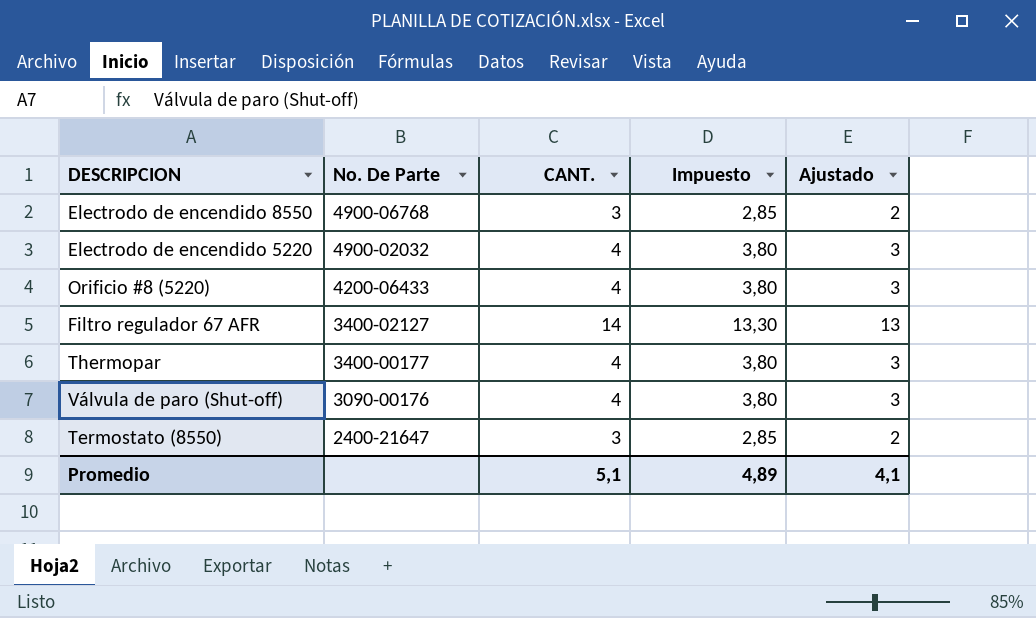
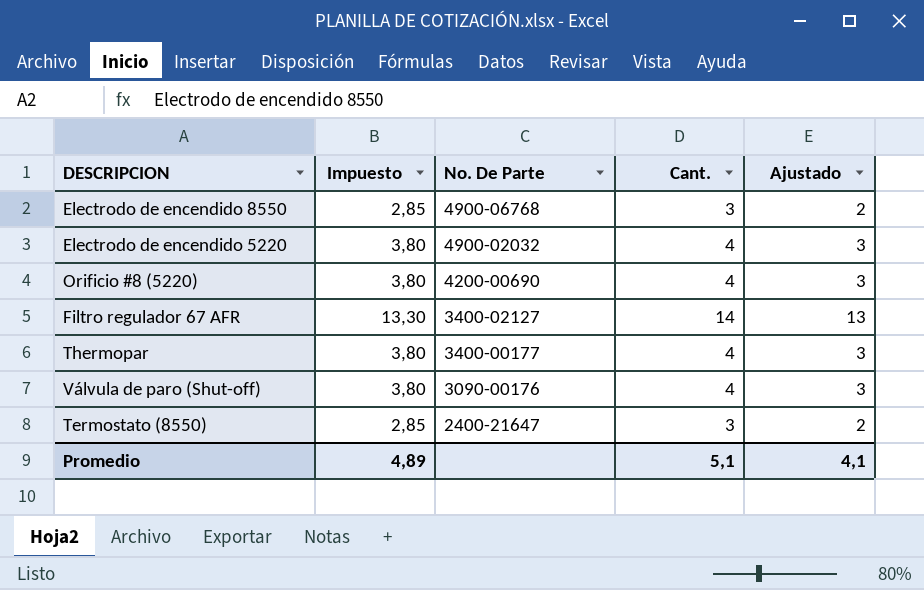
column Impuesto | position: 4 -> 2
column name: CANT. -> Cant.
Orificio #8 (5220) | No. De Parte: 4200-06433 -> 4200-00690

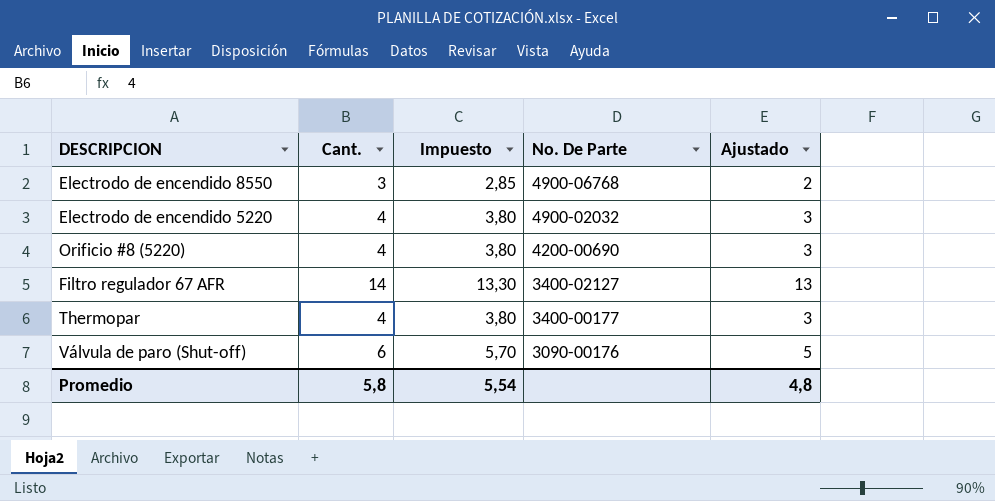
column Cant. | position: 4 -> 2
row Termostato (8550): 2,85 | 2400-21647 | 3 | 2 -> none
Válvula de paro (Shut-off) | Cant.: 4 -> 6
Válvula de paro (Shut-off) | Impuesto: 3,80 -> 5,70
Válvula de paro (Shut-off) | Ajustado: 3 -> 5
Promedio | Cant.: 5,1 -> 5,8
Promedio | Impuesto: 4,89 -> 5,54
Promedio | Ajustado: 4,1 -> 4,8

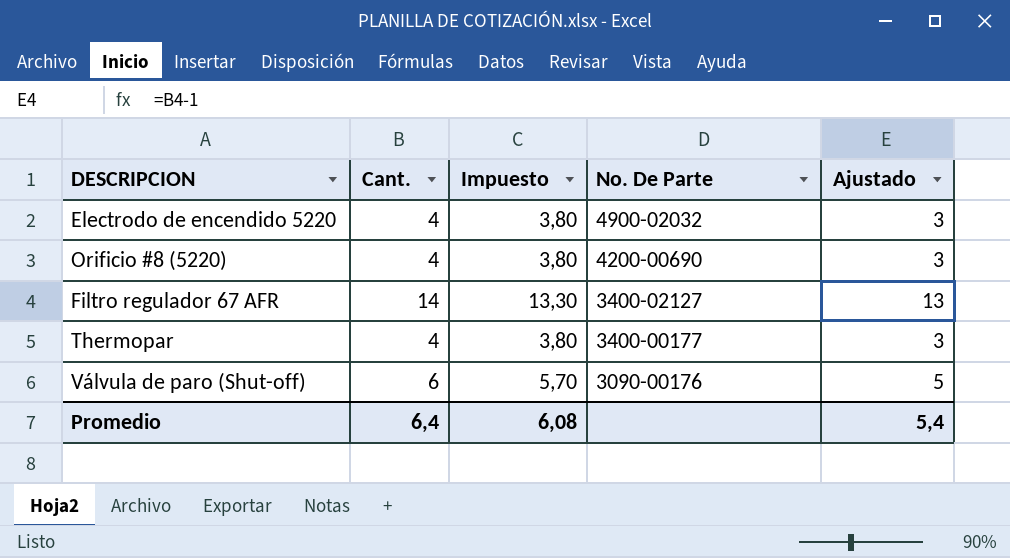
row Electrodo de encendido 8550: 3 | 2,85 | 4900-06768 | 2 -> none
Promedio | Cant.: 5,8 -> 6,4
Promedio | Impuesto: 5,54 -> 6,08
Promedio | Ajustado: 4,8 -> 5,4

